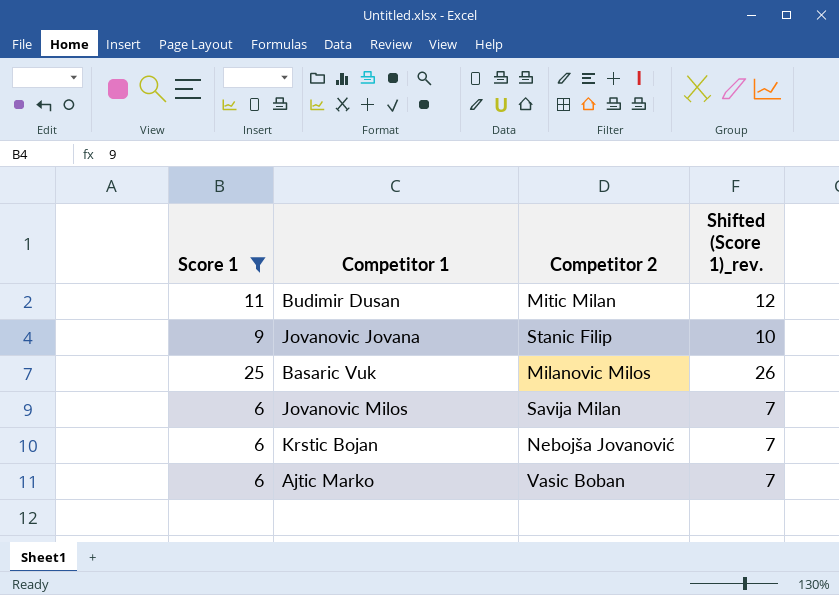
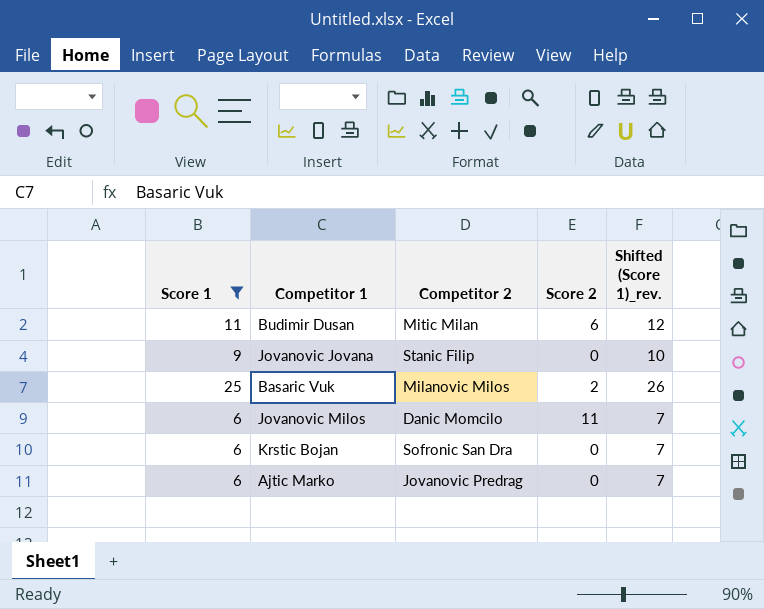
column Score 2 | position: none -> 4
Jovanovic Milos | Competitor 2: Savija Milan -> Danic Momcilo
Krstic Bojan | Competitor 2: Nebojša Jovanović -> Sofronic San Dra
Ajtic Marko | Competitor 2: Vasic Boban -> Jovanovic Predrag

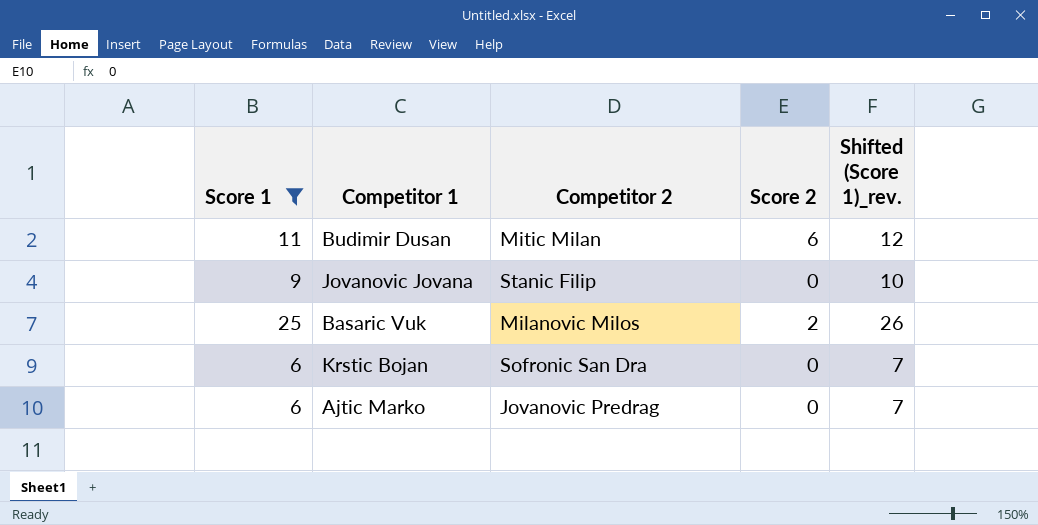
row Jovanovic Milos: 6 | Danic Momcilo | 11 | 7 -> none

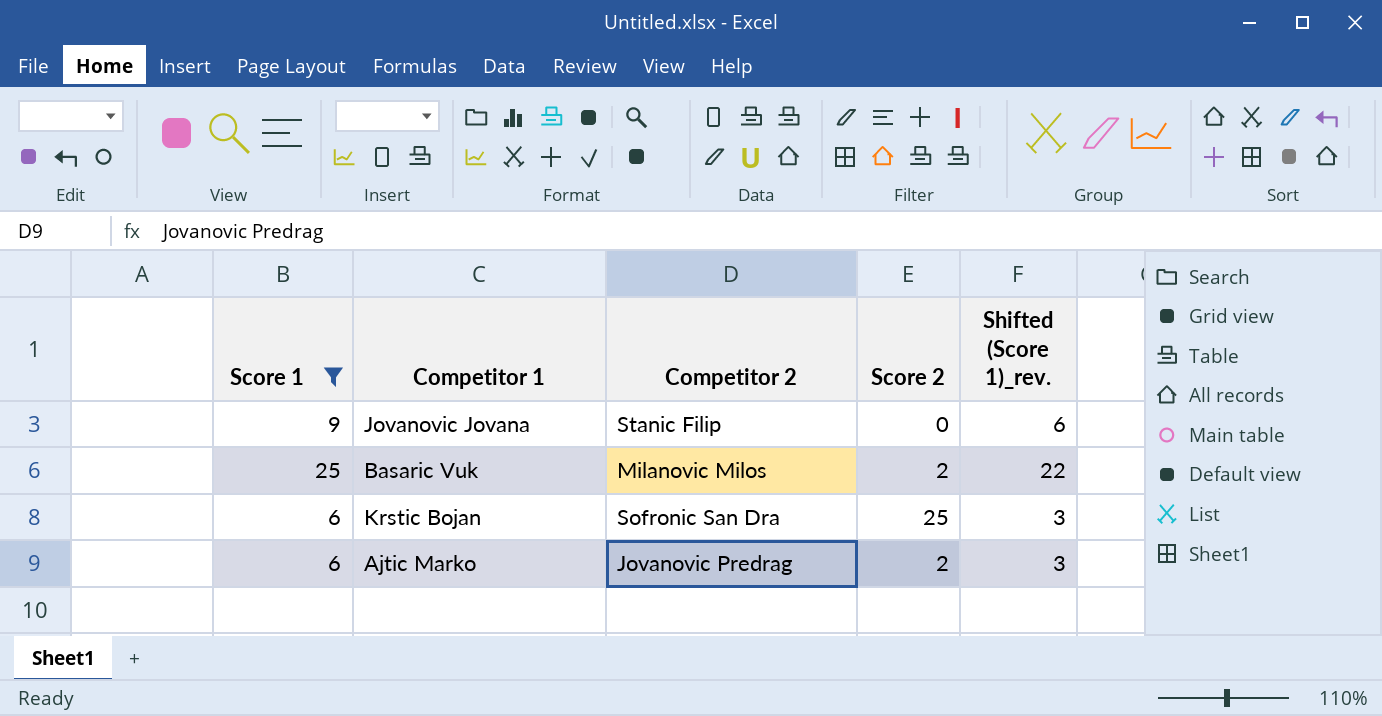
column Shifted (Score 1)_rev. | formula: [Score 1] + 1 -> [Score 1] - 3
row Budimir Dusan: 11 | Mitic Milan | 6 | 12 -> none
Krstic Bojan | Score 2: 0 -> 25
Ajtic Marko | Score 2: 0 -> 2

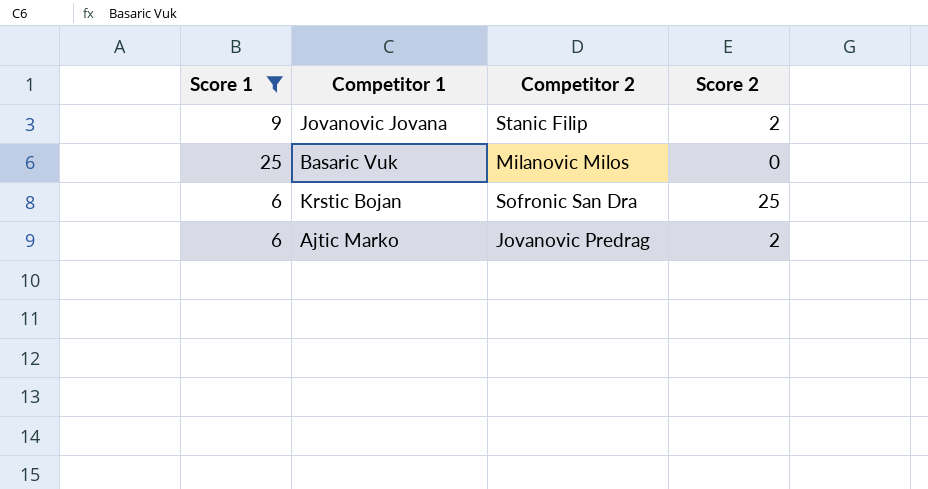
column Shifted (Score 1)_rev. | formula: [Score 1] - 3 -> none
Jovanovic Jovana | Score 2: 0 -> 2
Basaric Vuk | Score 2: 2 -> 0

